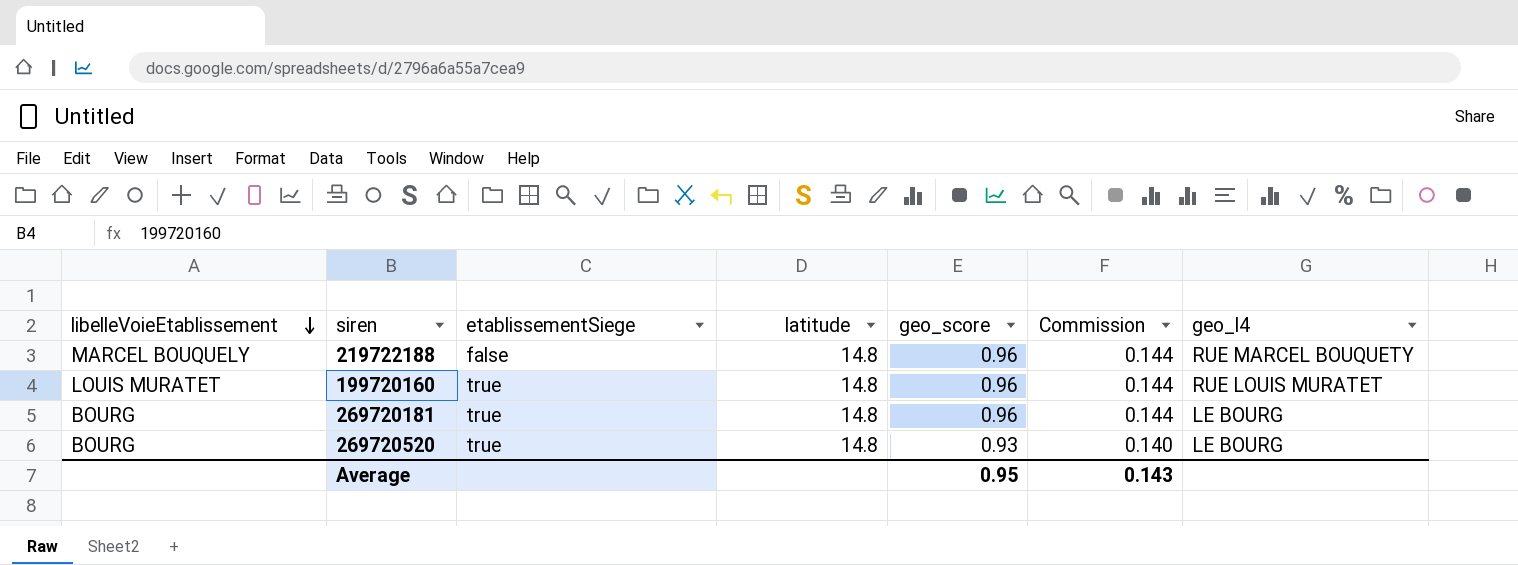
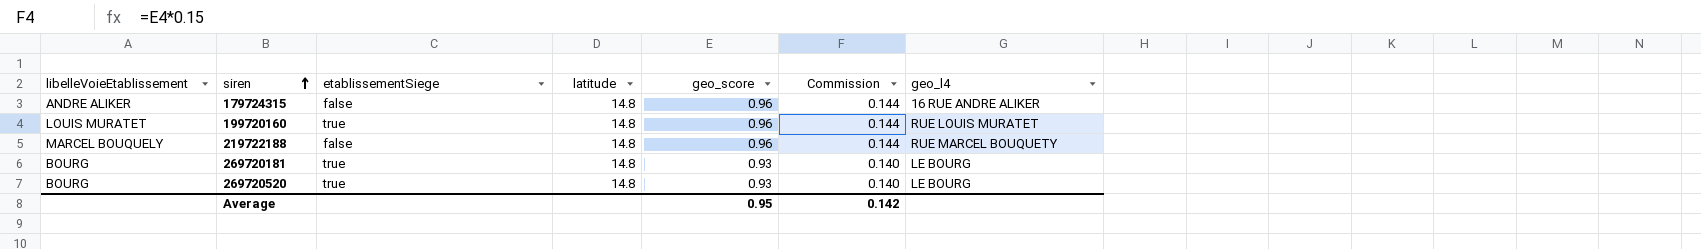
row order: libelleVoieEtablissement descending -> siren ascending
row 179724315: none -> ANDRE ALIKER | false | 14.8 | 0.96 | 0.144 | 16 RUE ANDRE ALIKER
269720181 | geo_score: 0.96 -> 0.93
269720181 | Commission: 0.144 -> 0.140
Average | Commission: 0.143 -> 0.142

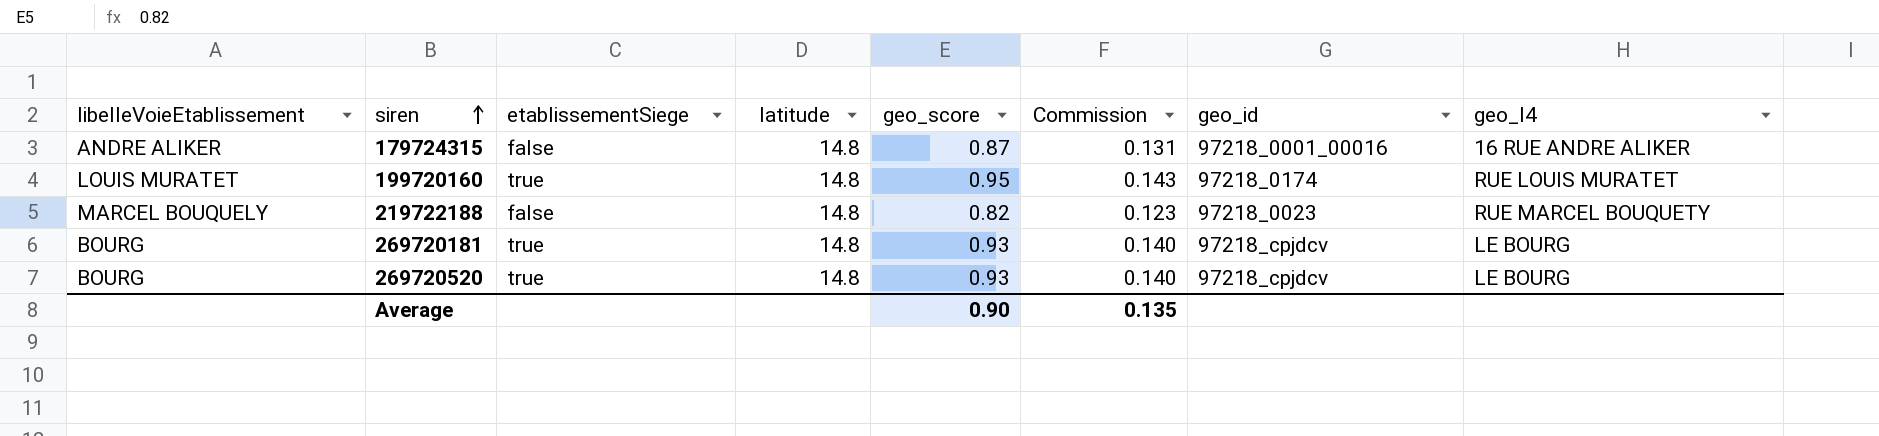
column geo_id | position: none -> 7
179724315 | geo_score: 0.96 -> 0.87
179724315 | Commission: 0.144 -> 0.131
199720160 | geo_score: 0.96 -> 0.95
199720160 | Commission: 0.144 -> 0.143
219722188 | geo_score: 0.96 -> 0.82
219722188 | Commission: 0.144 -> 0.123
Average | geo_score: 0.95 -> 0.90
Average | Commission: 0.142 -> 0.135

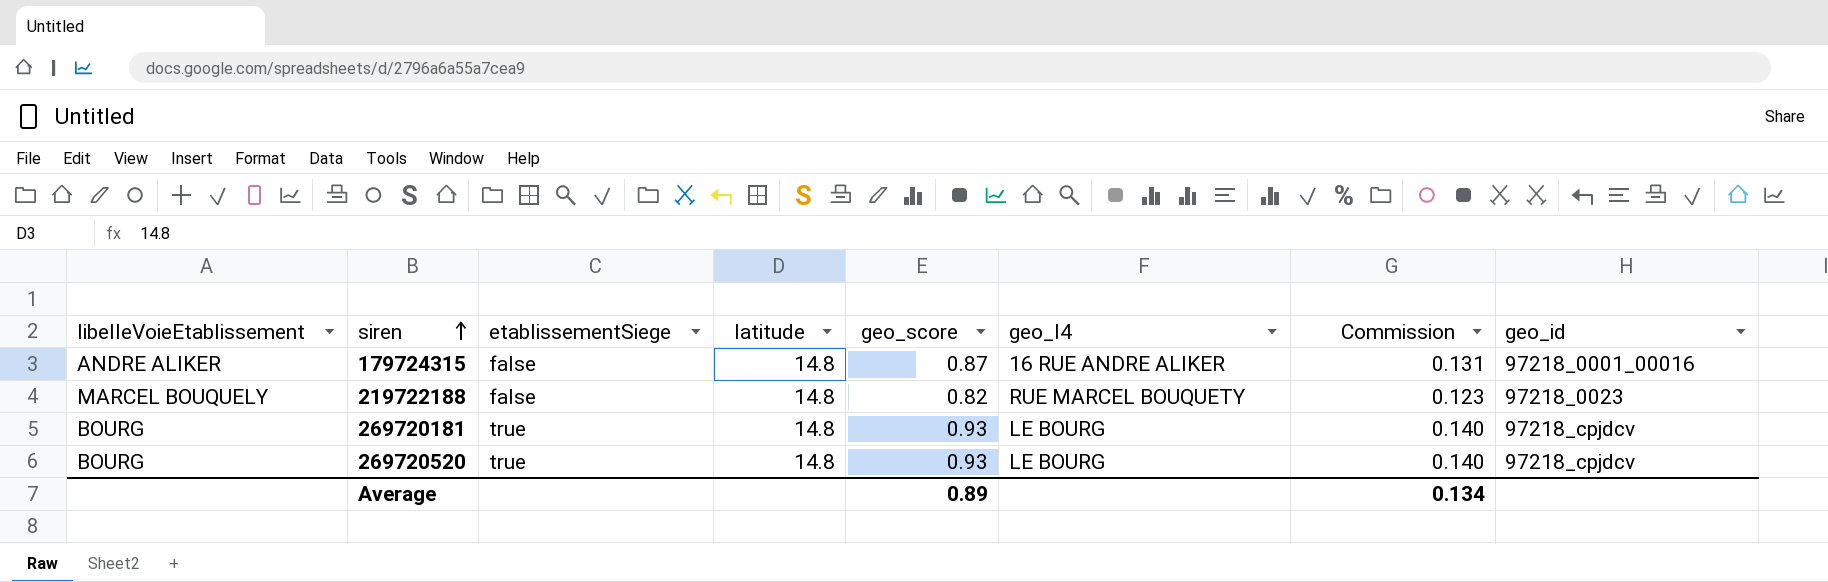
column geo_l4 | position: 8 -> 6
row 199720160: LOUIS MURATET | true | 14.8 | 0.95 | 0.143 | 97218_0174 | RUE LOUIS MURATET -> none
Average | geo_score: 0.90 -> 0.89
Average | Commission: 0.135 -> 0.134

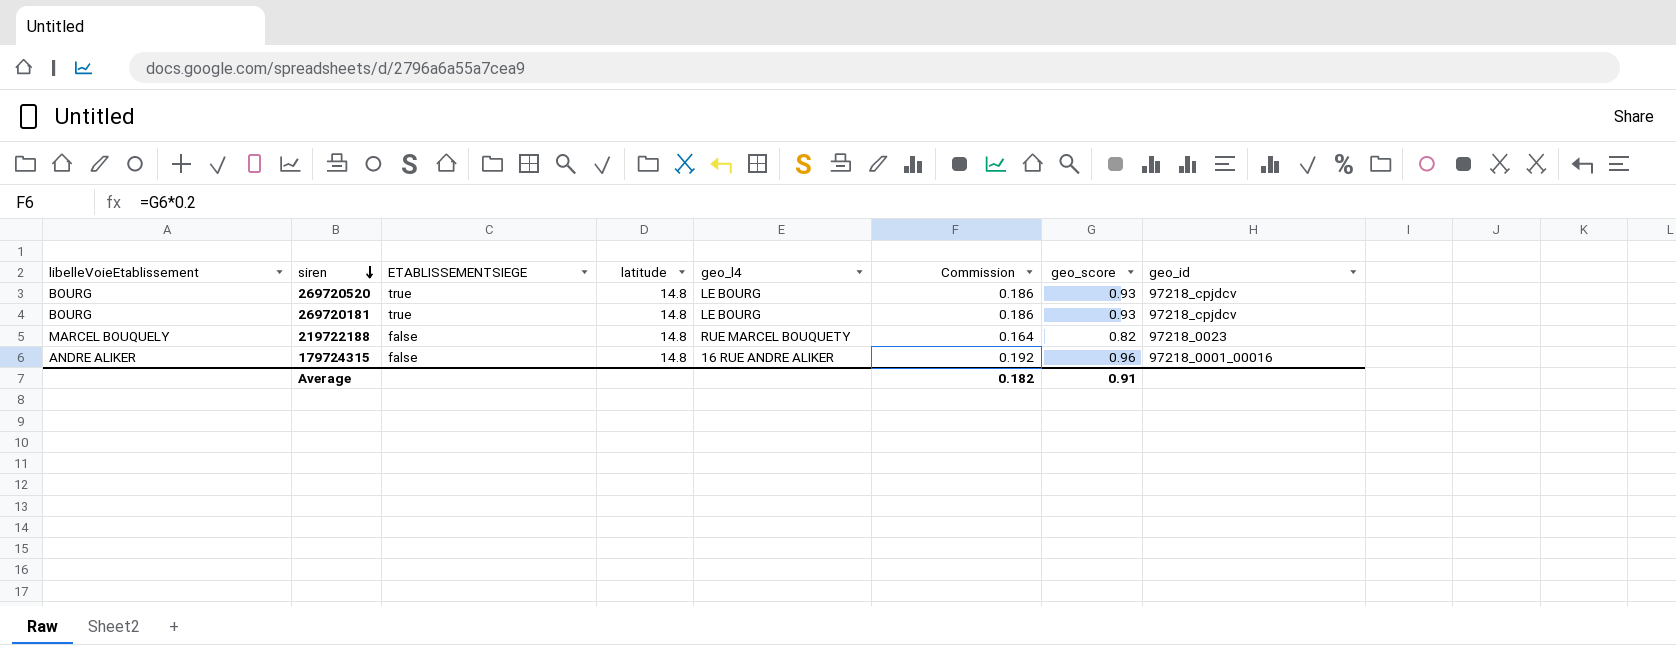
row order: siren ascending -> siren descending
column name: etablissementSiege -> ETABLISSEMENTSIEGE
column Commission | formula: [geo_score] * 0.15 -> [geo_score] * 0.2
column geo_score | position: 5 -> 7
179724315 | geo_score: 0.87 -> 0.96
Average | Commission: 0.134 -> 0.182
Average | geo_score: 0.89 -> 0.91

